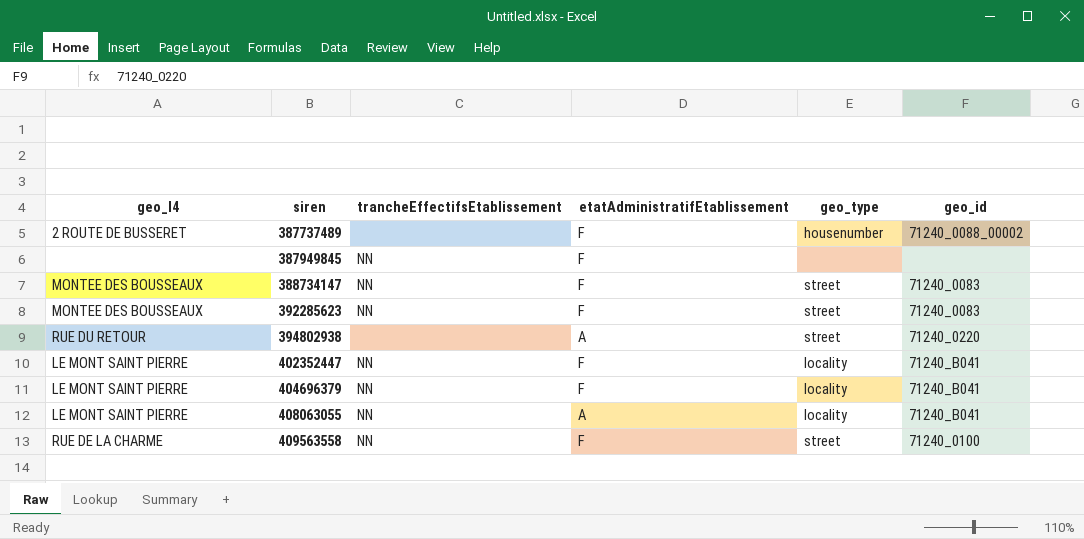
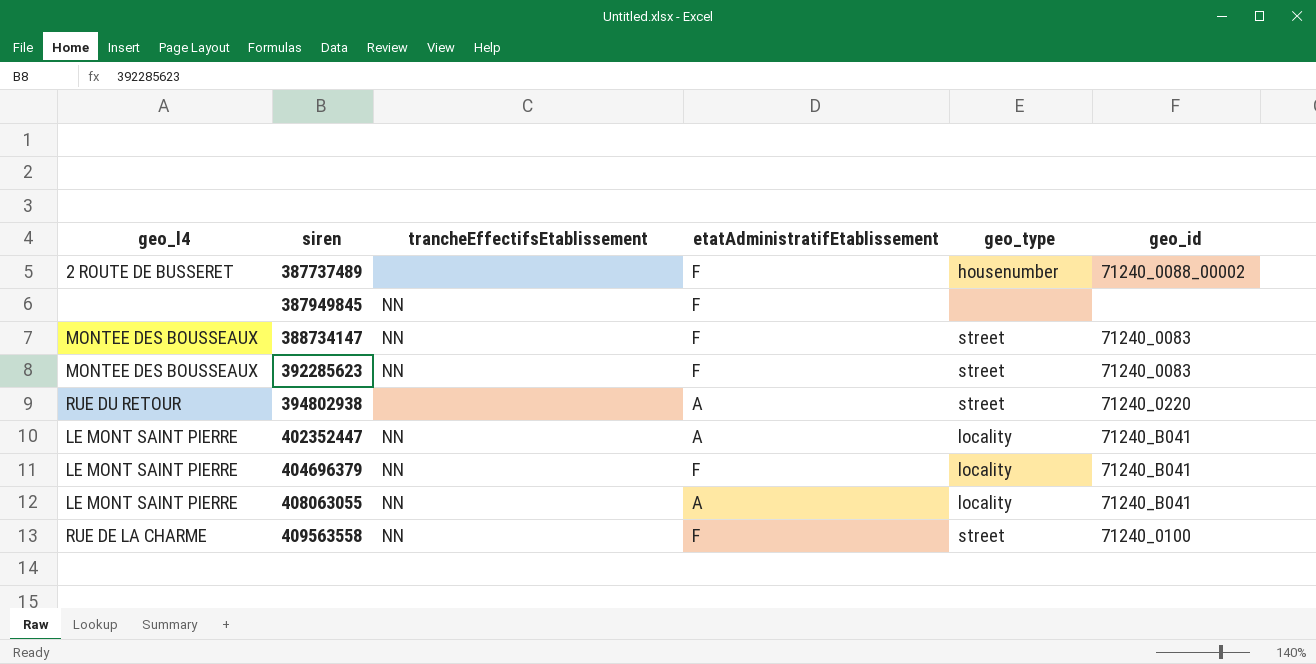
402352447 | etatAdministratifEtablissement: F -> A

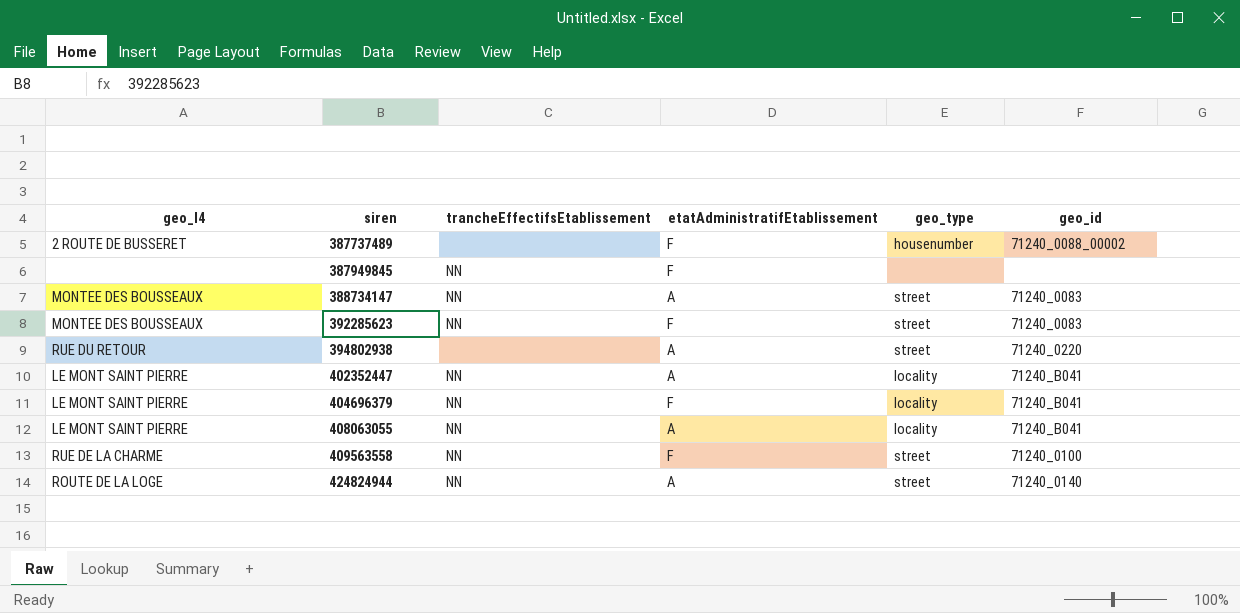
388734147 | etatAdministratifEtablissement: F -> A
row 424824944: none -> ROUTE DE LA LOGE | NN | A | street | 71240_0140

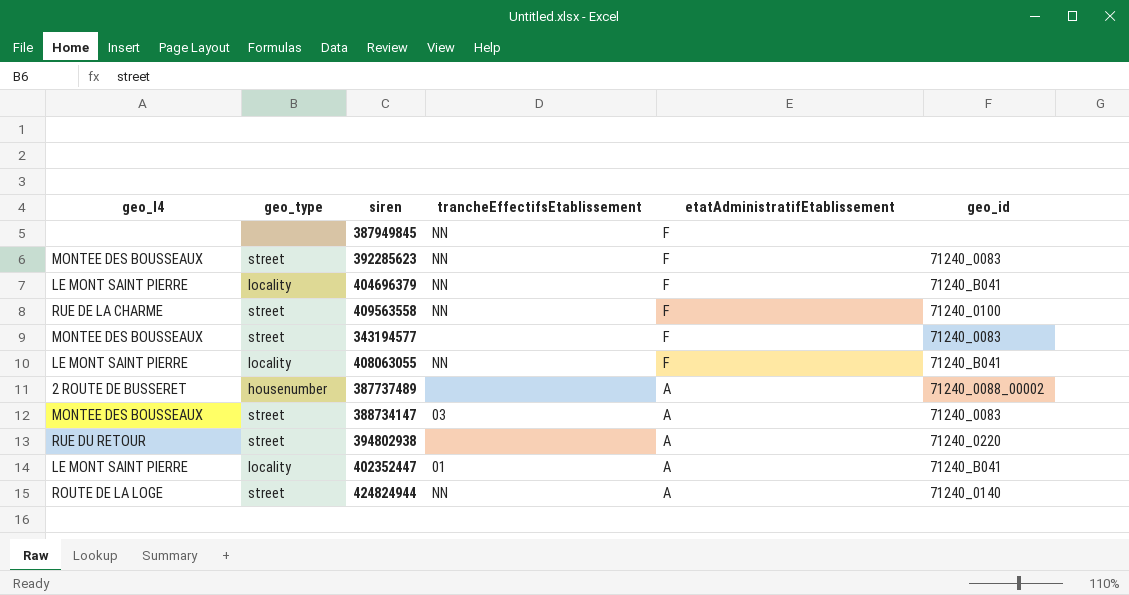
row order: siren ascending -> etatAdministratifEtablissement descending
column geo_type | position: 5 -> 2
row 343194577: none -> MONTEE DES BOUSSEAUX | street | none | F | 71240_0083
408063055 | etatAdministratifEtablissement: A -> F
387737489 | etatAdministratifEtablissement: F -> A
388734147 | trancheEffectifsEtablissement: NN -> 03
402352447 | trancheEffectifsEtablissement: NN -> 01

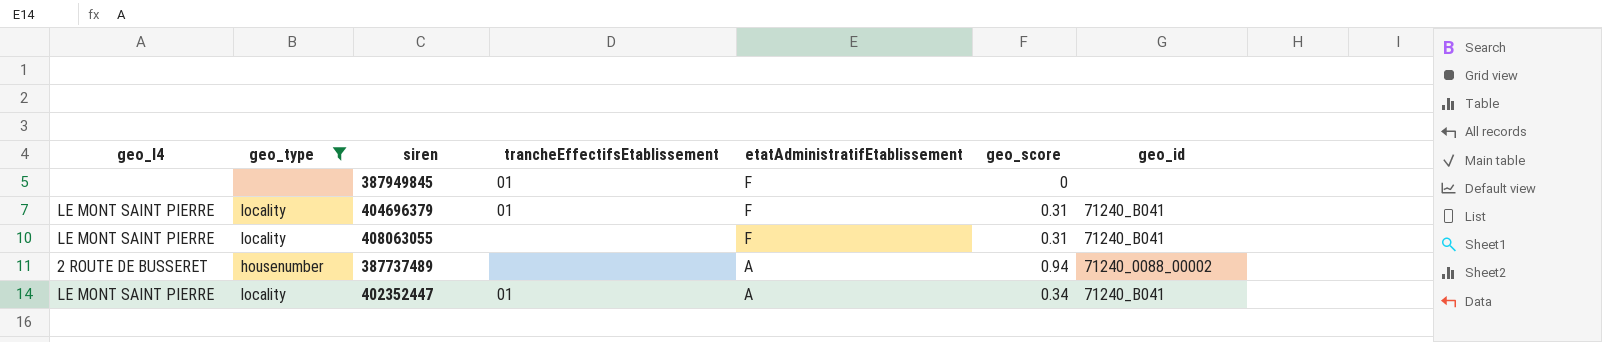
filter: none -> geo_type != street
column geo_score | position: none -> 6
387949845 | trancheEffectifsEtablissement: NN -> 01
404696379 | trancheEffectifsEtablissement: NN -> 01
408063055 | trancheEffectifsEtablissement: NN -> none

